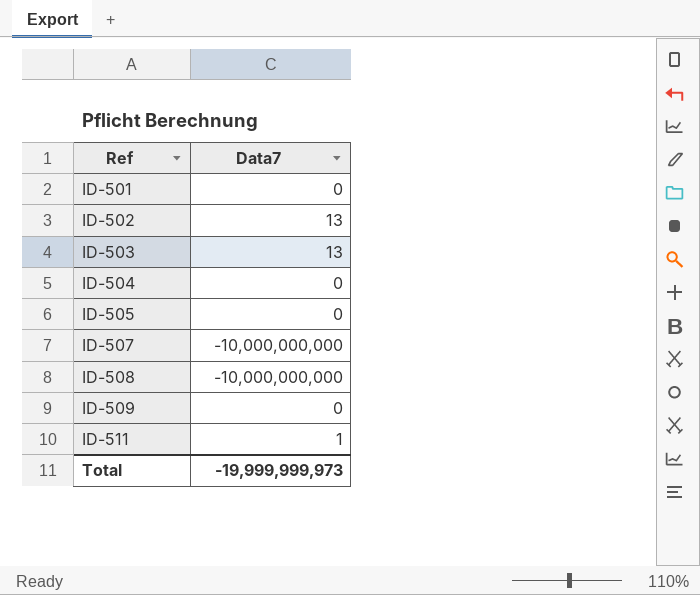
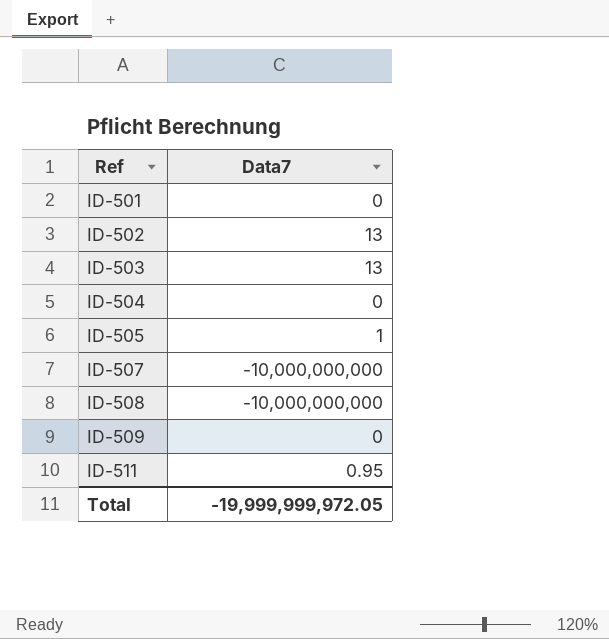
ID-505 | Data7: 0 -> 1
ID-511 | Data7: 1 -> 0.95
Total | Data7: -19,999,999,973 -> -19,999,999,972.05

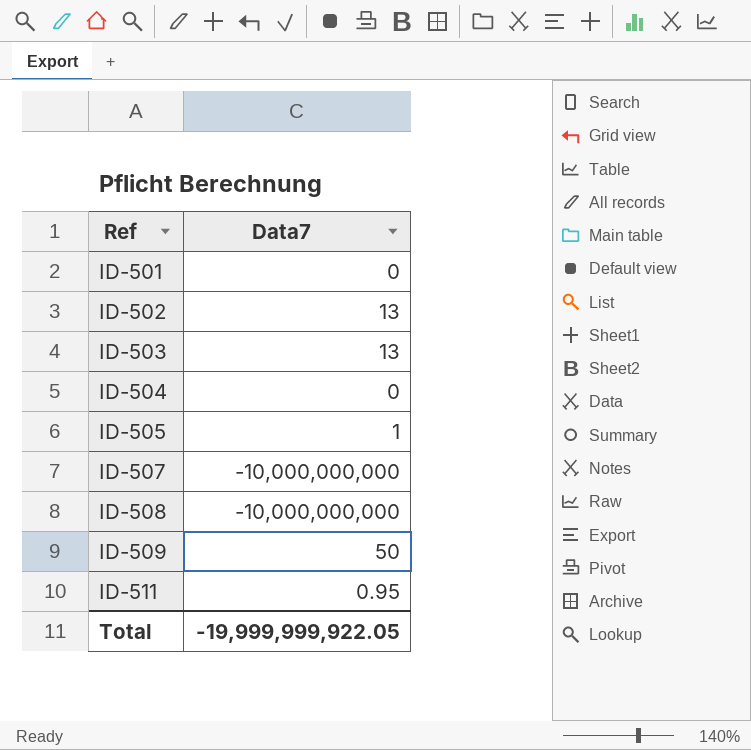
ID-509 | Data7: 0 -> 50
Total | Data7: -19,999,999,972.05 -> -19,999,999,922.05

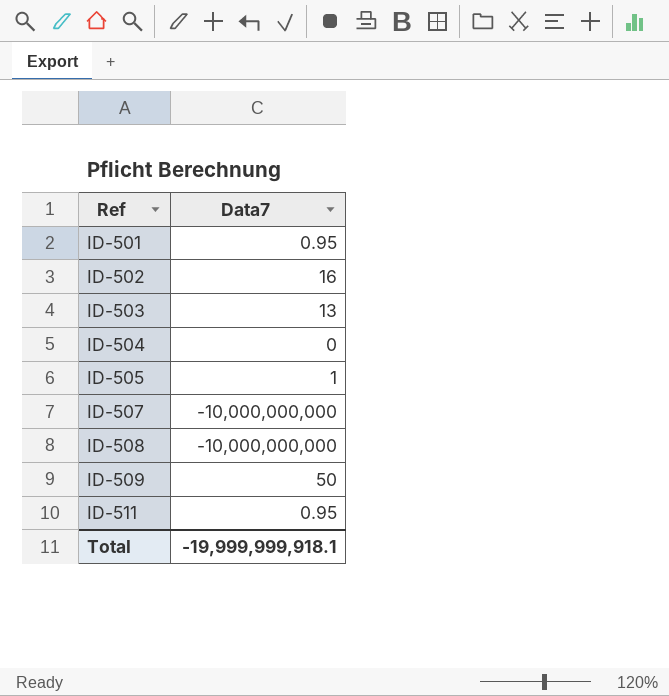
ID-501 | Data7: 0 -> 0.95
ID-502 | Data7: 13 -> 16
Total | Data7: -19,999,999,922.05 -> -19,999,999,918.1

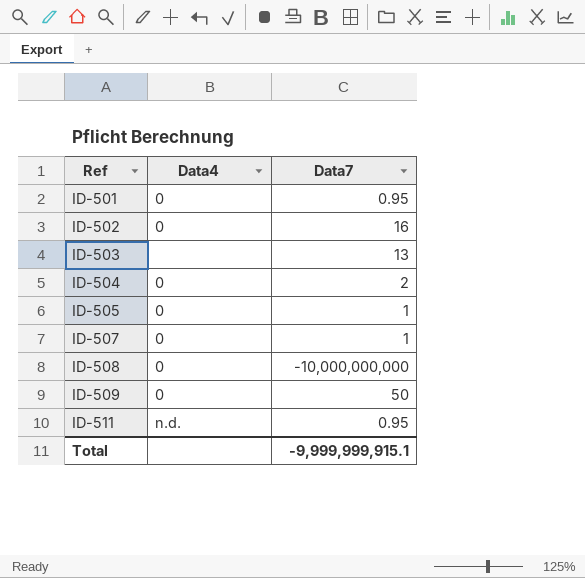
column Data4 | position: none -> 2
ID-504 | Data7: 0 -> 2
ID-507 | Data7: -10,000,000,000 -> 1
Total | Data7: -19,999,999,918.1 -> -9,999,999,915.1

